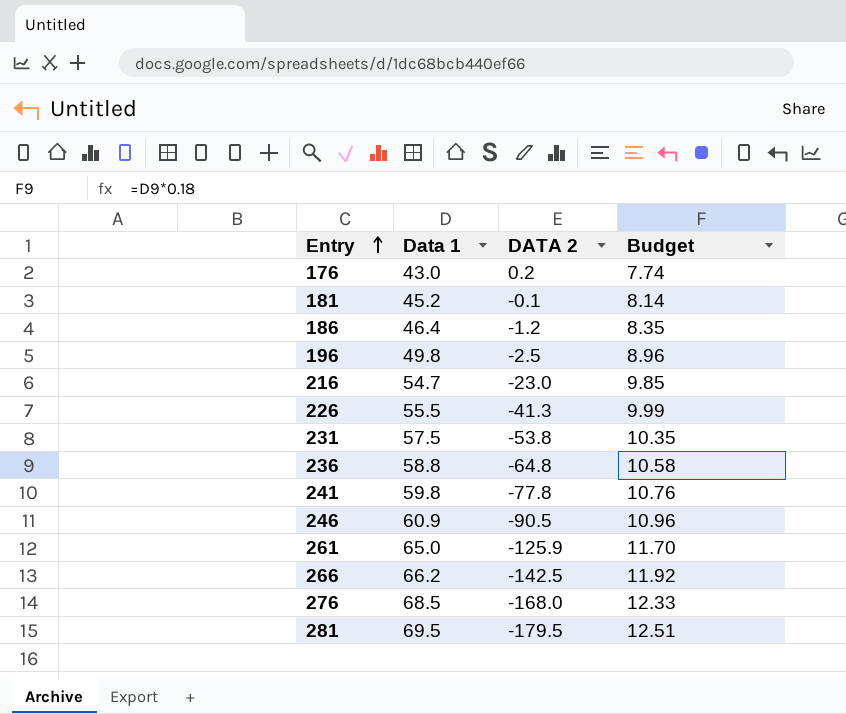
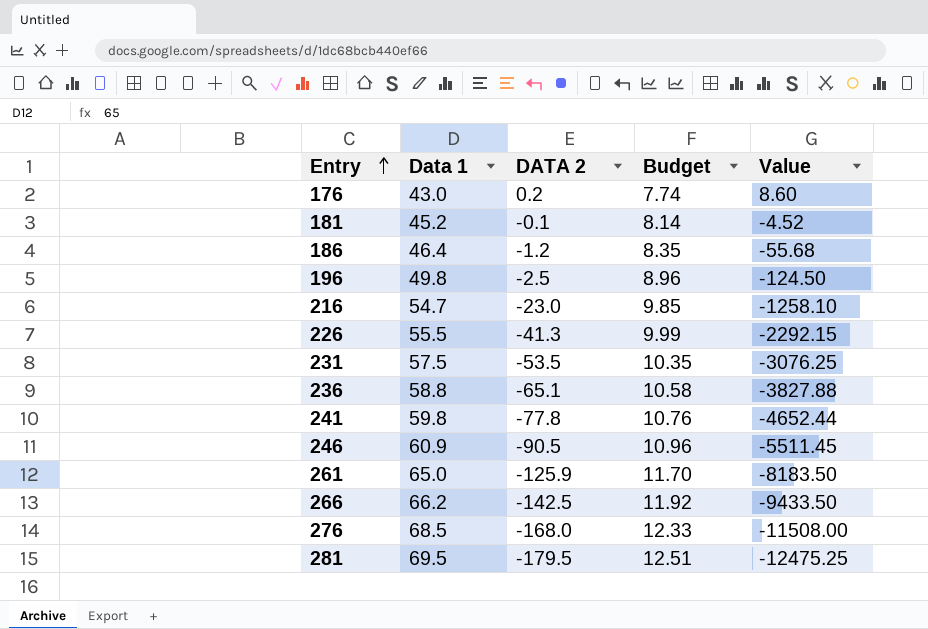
column Value | formula: none -> [Data 1] * [DATA 2]
231 | DATA 2: -53.8 -> -53.5
236 | DATA 2: -64.8 -> -65.1

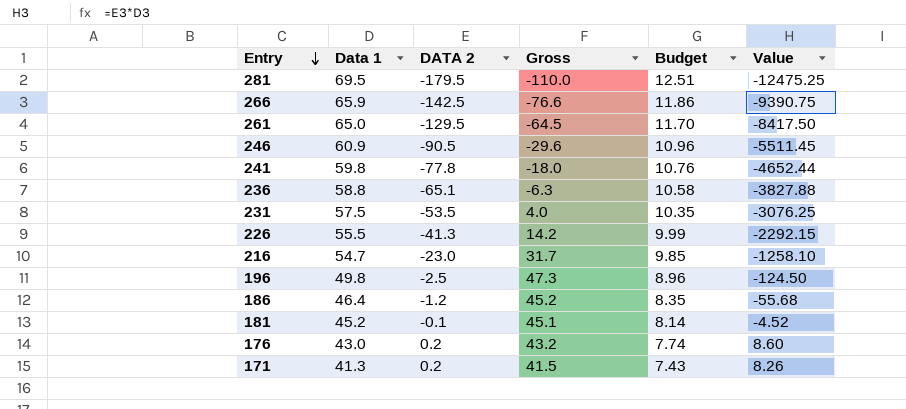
row order: Entry ascending -> Entry descending
column Gross | formula: none -> [Data 1] + [DATA 2]
row 276: 68.5 | -168.0 | 12.33 | -11508.00 -> none
266 | Data 1: 66.2 -> 65.9
266 | Budget: 11.92 -> 11.86
266 | Value: -9433.50 -> -9390.75
261 | DATA 2: -125.9 -> -129.5
261 | Value: -8183.50 -> -8417.50
row 171: none -> 41.3 | 0.2 | 41.5 | 7.43 | 8.26

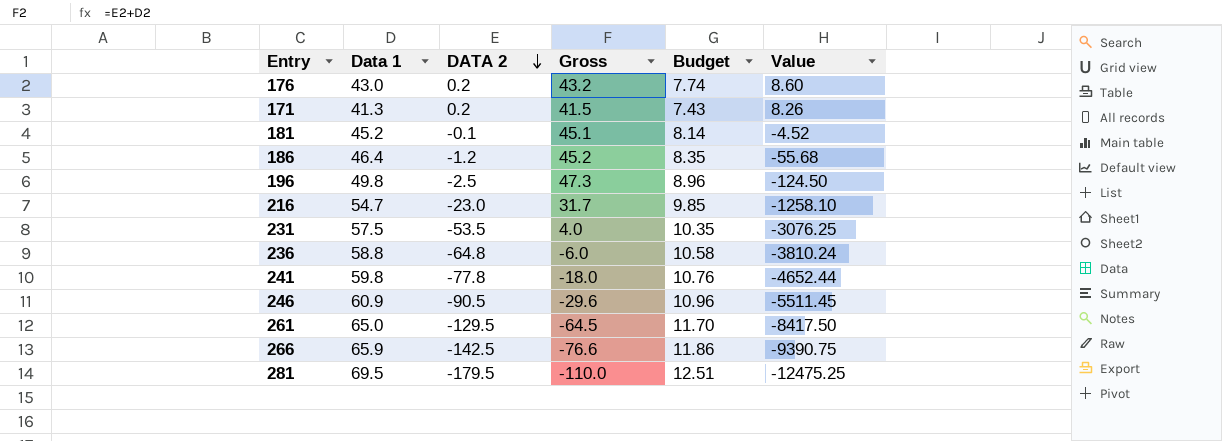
row order: Entry descending -> DATA 2 descending
row 226: 55.5 | -41.3 | 14.2 | 9.99 | -2292.15 -> none
236 | DATA 2: -65.1 -> -64.8
236 | Gross: -6.3 -> -6.0
236 | Value: -3827.88 -> -3810.24

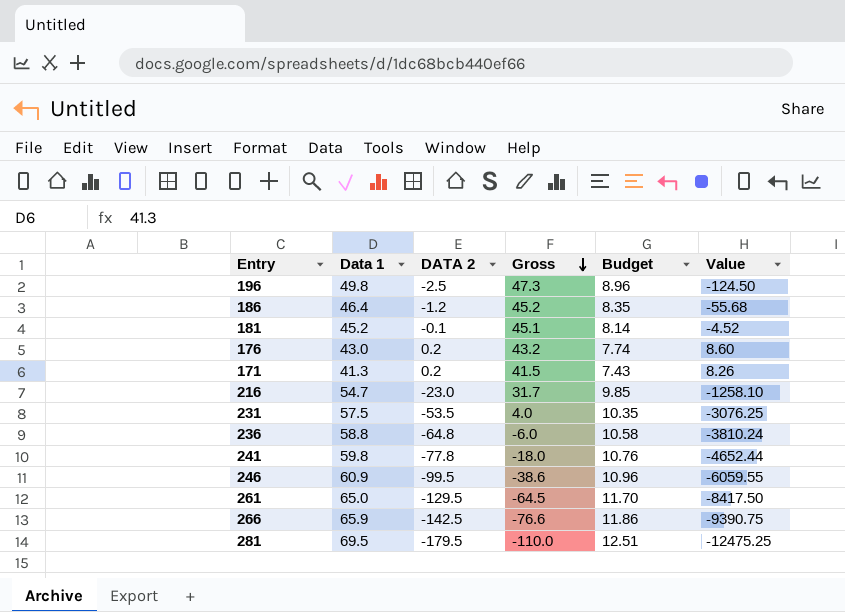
row order: DATA 2 descending -> Gross descending
246 | DATA 2: -90.5 -> -99.5
246 | Gross: -29.6 -> -38.6
246 | Value: -5511.45 -> -6059.55

